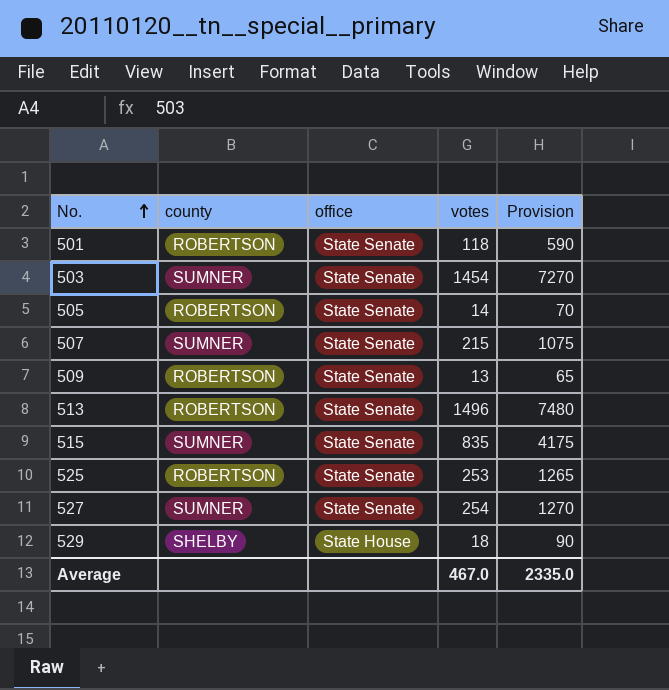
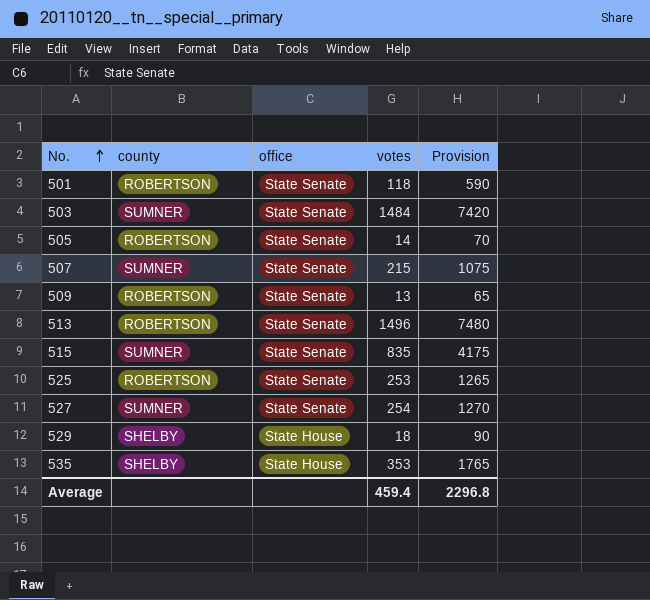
503 | votes: 1454 -> 1484
503 | Provision: 7270 -> 7420
row 535: none -> SHELBY | State House | 353 | 1765
Average | votes: 467.0 -> 459.4
Average | Provision: 2335.0 -> 2296.8

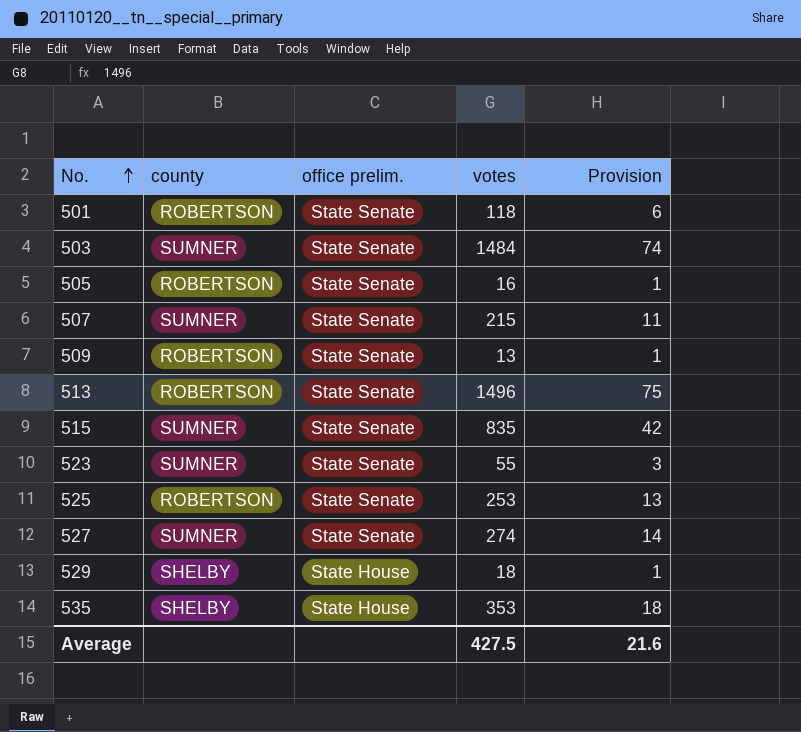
column name: office -> office prelim.
column Provision | formula: [votes] * 5 -> [votes] * 0.05
505 | votes: 14 -> 16
row 523: none -> SUMNER | State Senate | 55 | 3
527 | votes: 254 -> 274
Average | votes: 459.4 -> 427.5
Average | Provision: 2296.8 -> 21.6

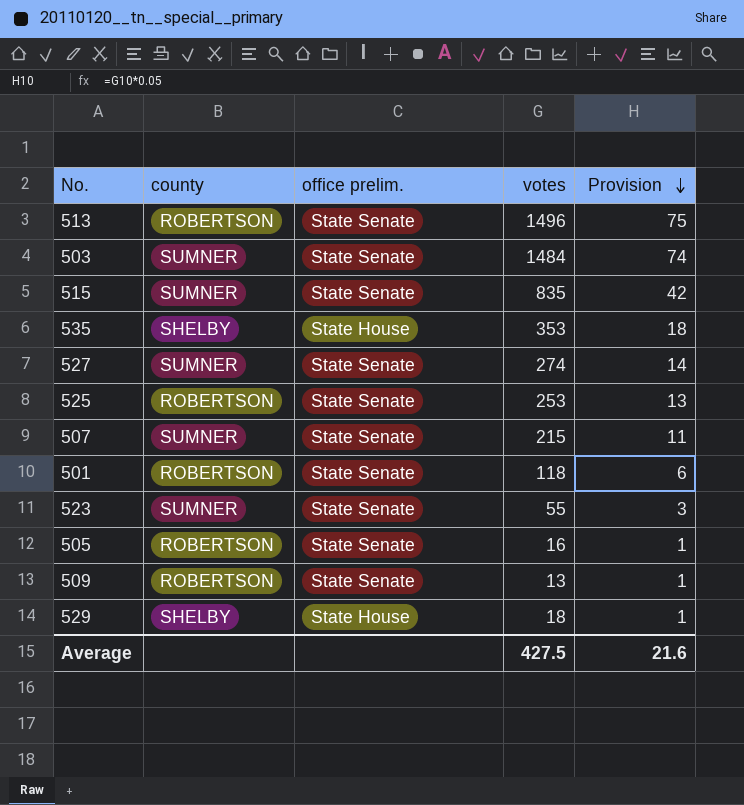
row order: No. ascending -> Provision descending

